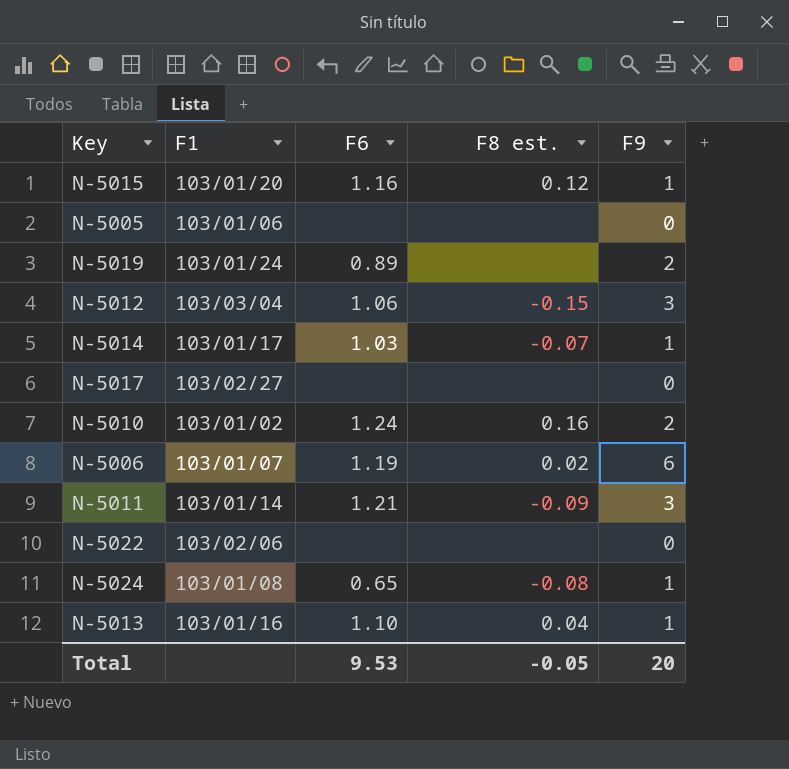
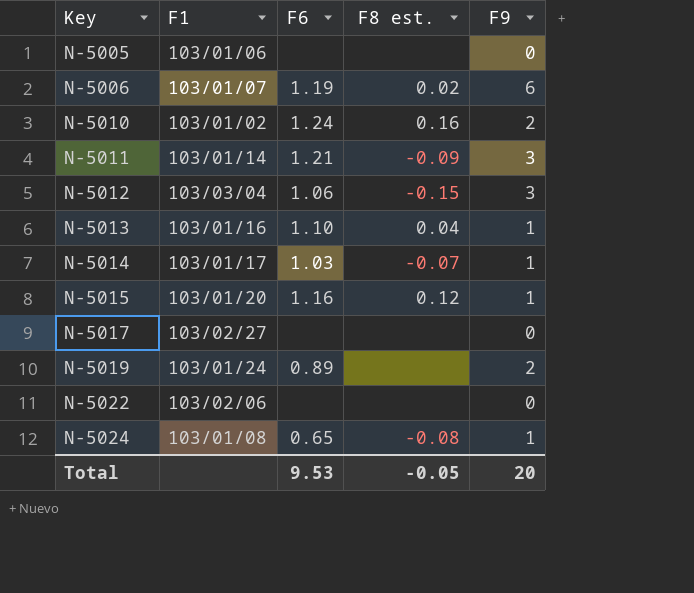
row order: none -> Key ascending

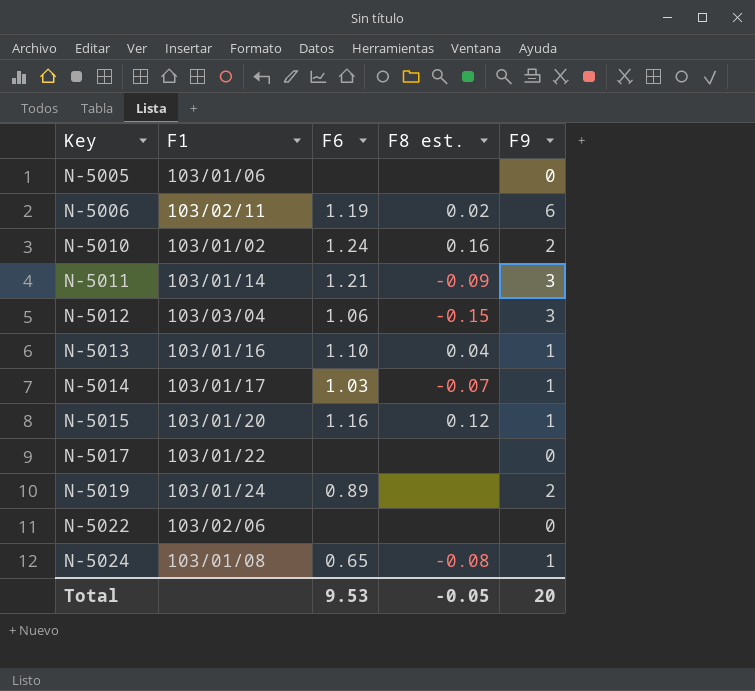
N-5006 | F1: 103/01/07 -> 103/02/11
N-5017 | F1: 103/02/27 -> 103/01/22

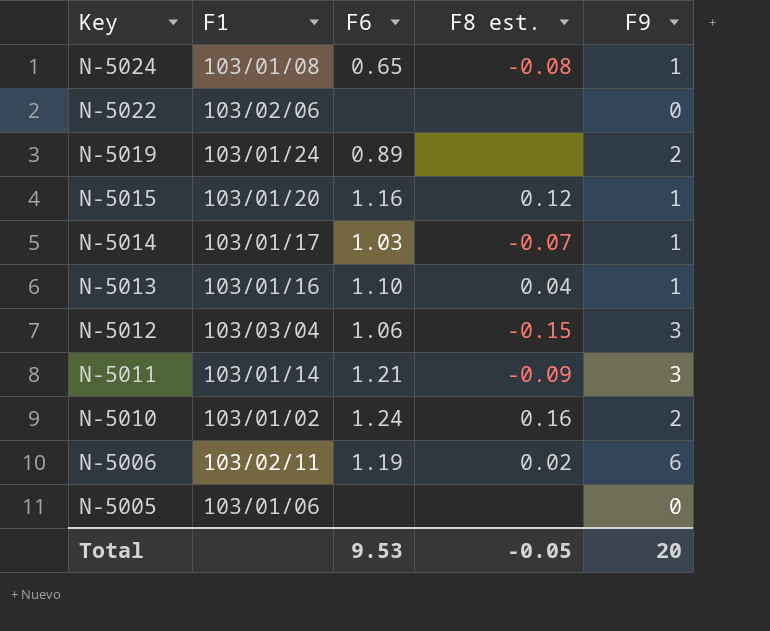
row order: Key ascending -> Key descending
row N-5017: 103/01/22 | none | none | 0 -> none

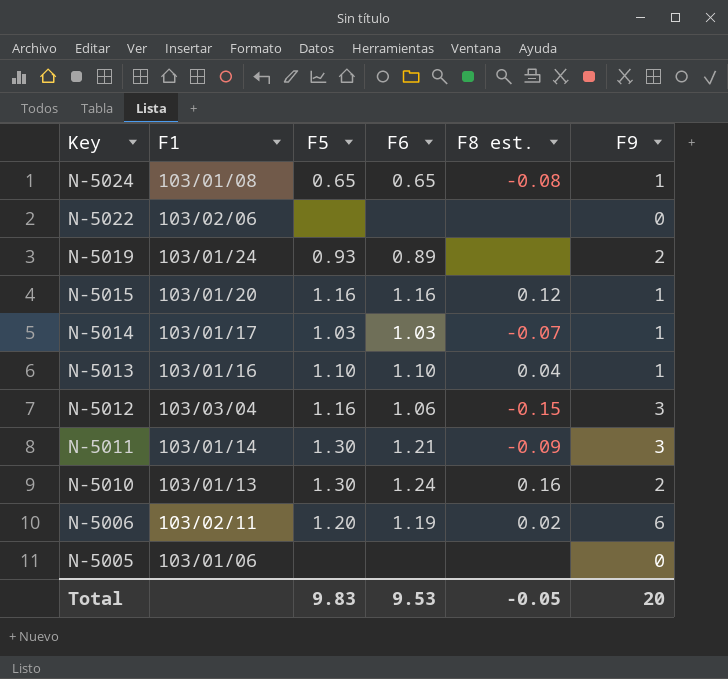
column F5 | position: none -> 3
N-5010 | F1: 103/01/02 -> 103/01/13

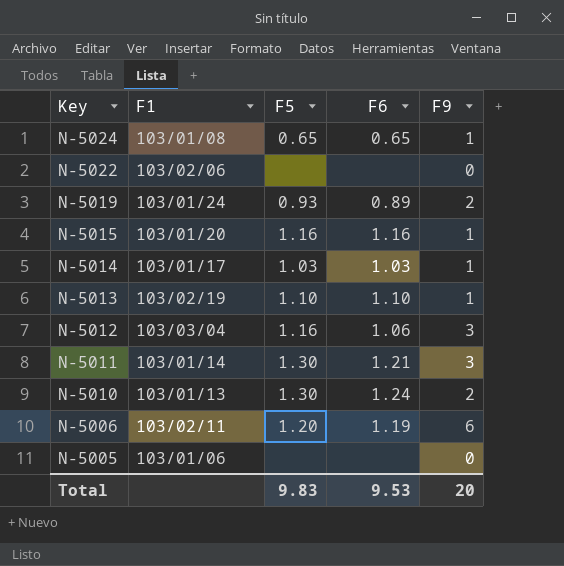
column F8 est. | position: 5 -> none
N-5013 | F1: 103/01/16 -> 103/02/19

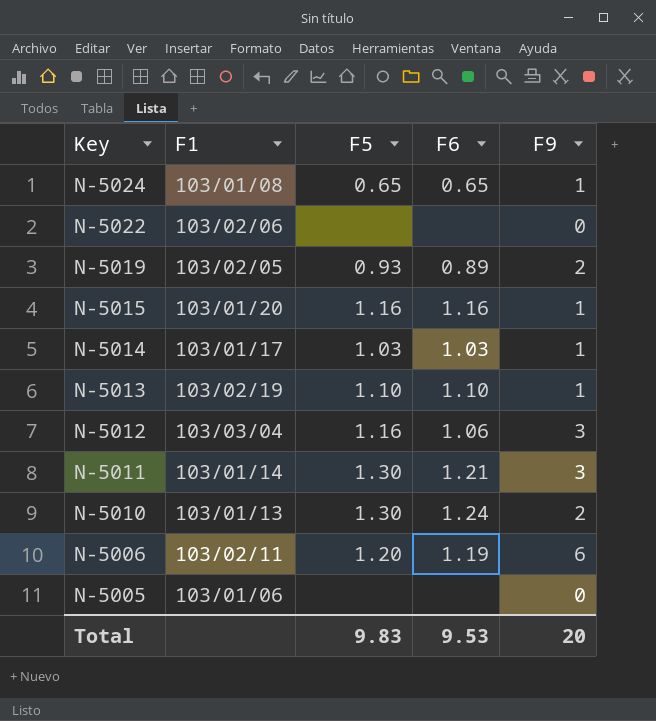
N-5019 | F1: 103/01/24 -> 103/02/05

